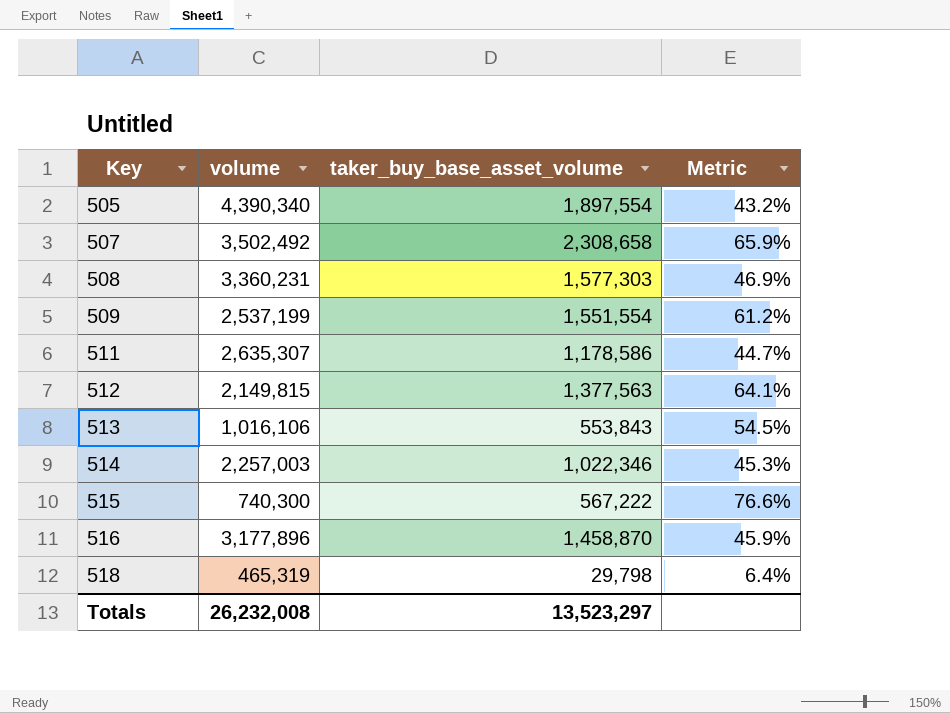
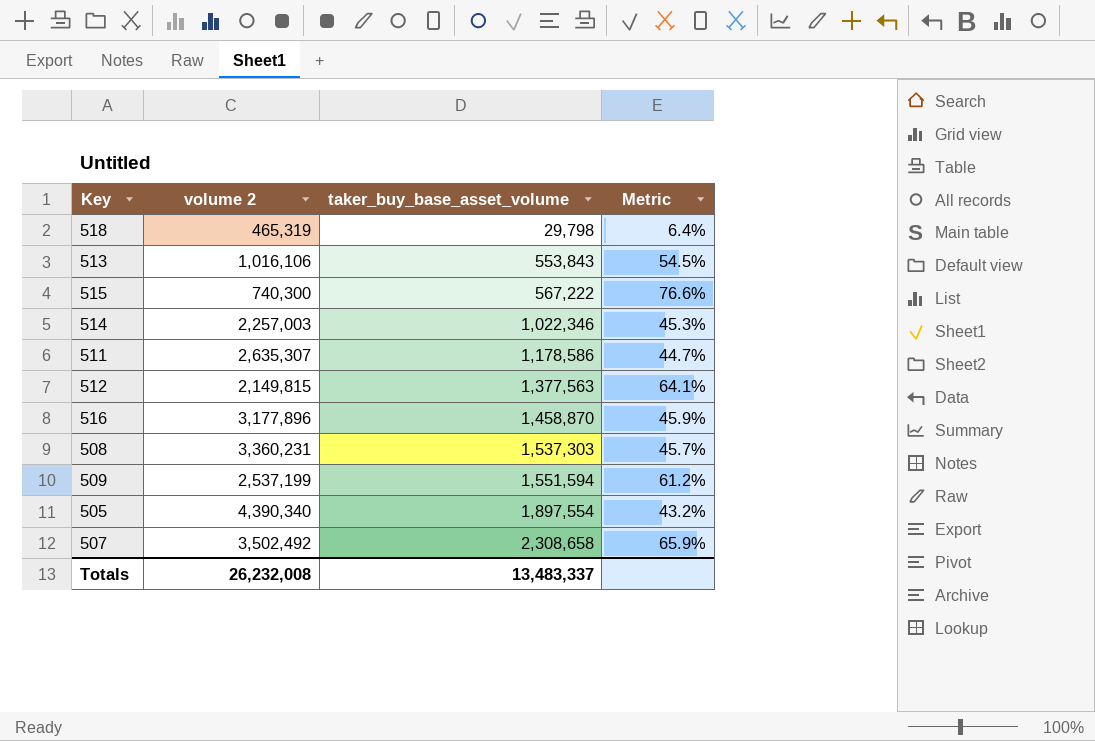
row order: Key ascending -> taker_buy_base_asset_volume ascending
column name: volume -> volume 2
508 | taker_buy_base_asset_volume: 1,577,303 -> 1,537,303
508 | Metric: 46.9% -> 45.7%
509 | taker_buy_base_asset_volume: 1,551,554 -> 1,551,594
Totals | taker_buy_base_asset_volume: 13,523,297 -> 13,483,337

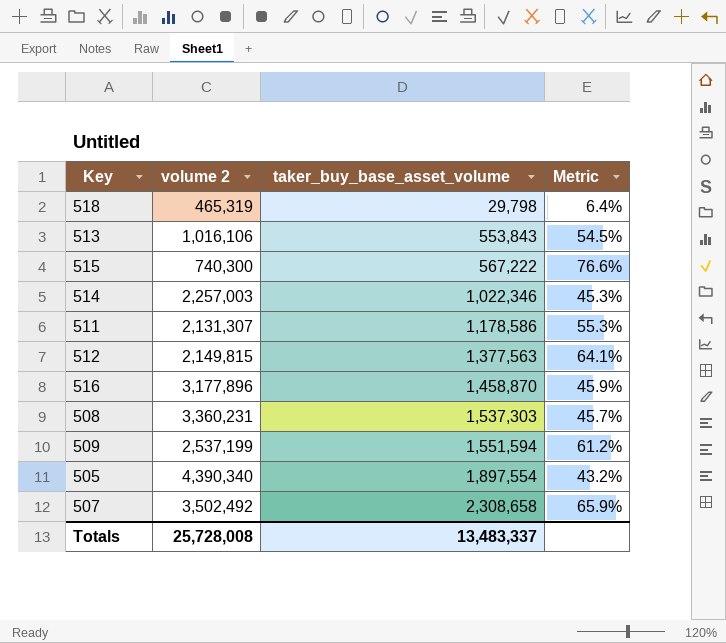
511 | volume 2: 2,635,307 -> 2,131,307
511 | Metric: 44.7% -> 55.3%
Totals | volume 2: 26,232,008 -> 25,728,008

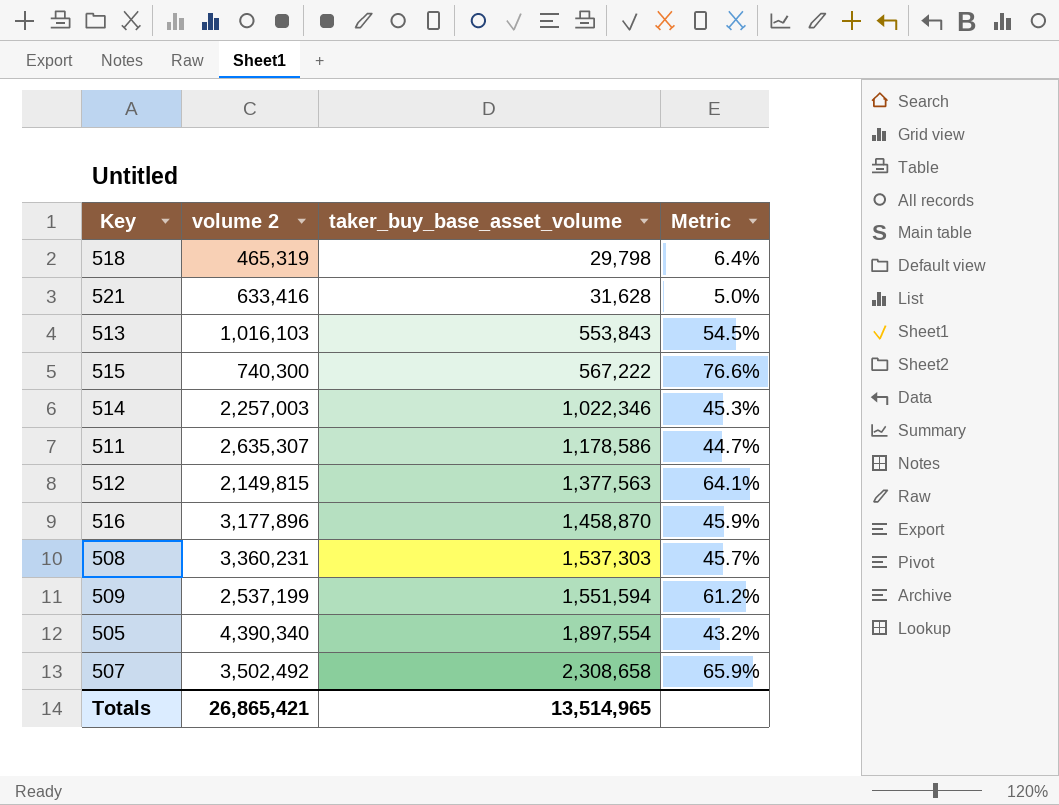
row 521: none -> 633,416 | 31,628 | 5.0%
513 | volume 2: 1,016,106 -> 1,016,103
511 | volume 2: 2,131,307 -> 2,635,307
511 | Metric: 55.3% -> 44.7%
Totals | volume 2: 25,728,008 -> 26,865,421
Totals | taker_buy_base_asset_volume: 13,483,337 -> 13,514,965

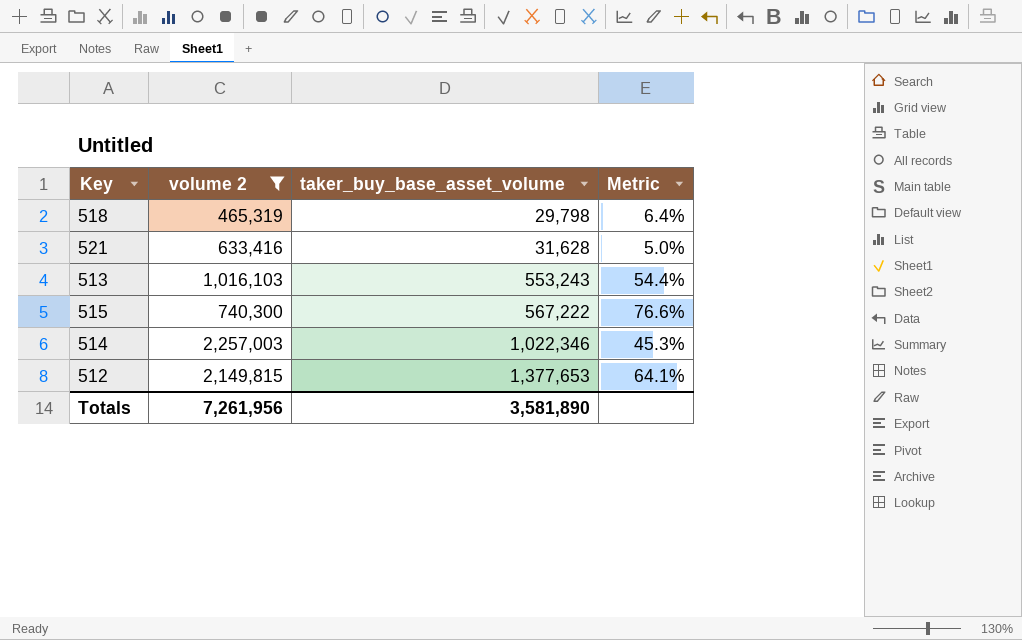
filter: none -> volume 2 <= 2,257,003
513 | taker_buy_base_asset_volume: 553,843 -> 553,243
513 | Metric: 54.5% -> 54.4%
512 | taker_buy_base_asset_volume: 1,377,563 -> 1,377,653
Totals | volume 2: 26,865,421 -> 7,261,956
Totals | taker_buy_base_asset_volume: 13,514,965 -> 3,581,890

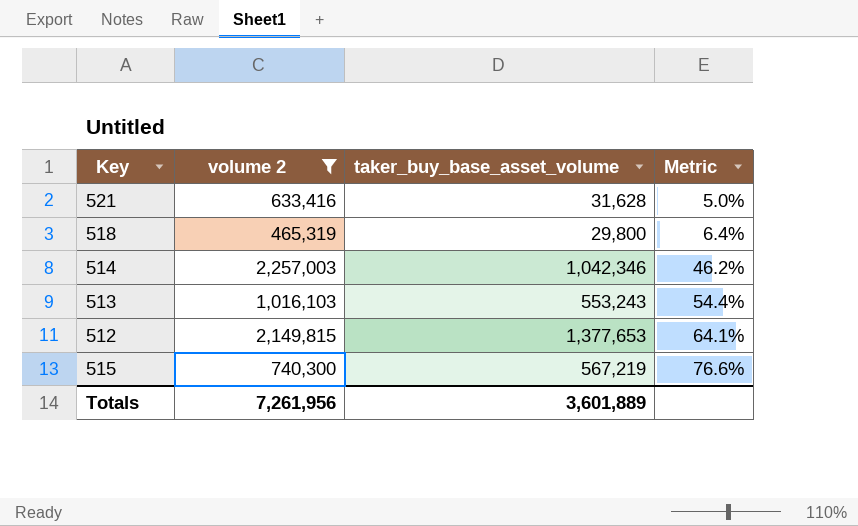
row order: taker_buy_base_asset_volume ascending -> Metric ascending
518 | taker_buy_base_asset_volume: 29,798 -> 29,800
514 | taker_buy_base_asset_volume: 1,022,346 -> 1,042,346
514 | Metric: 45.3% -> 46.2%
515 | taker_buy_base_asset_volume: 567,222 -> 567,219
Totals | taker_buy_base_asset_volume: 3,581,890 -> 3,601,889

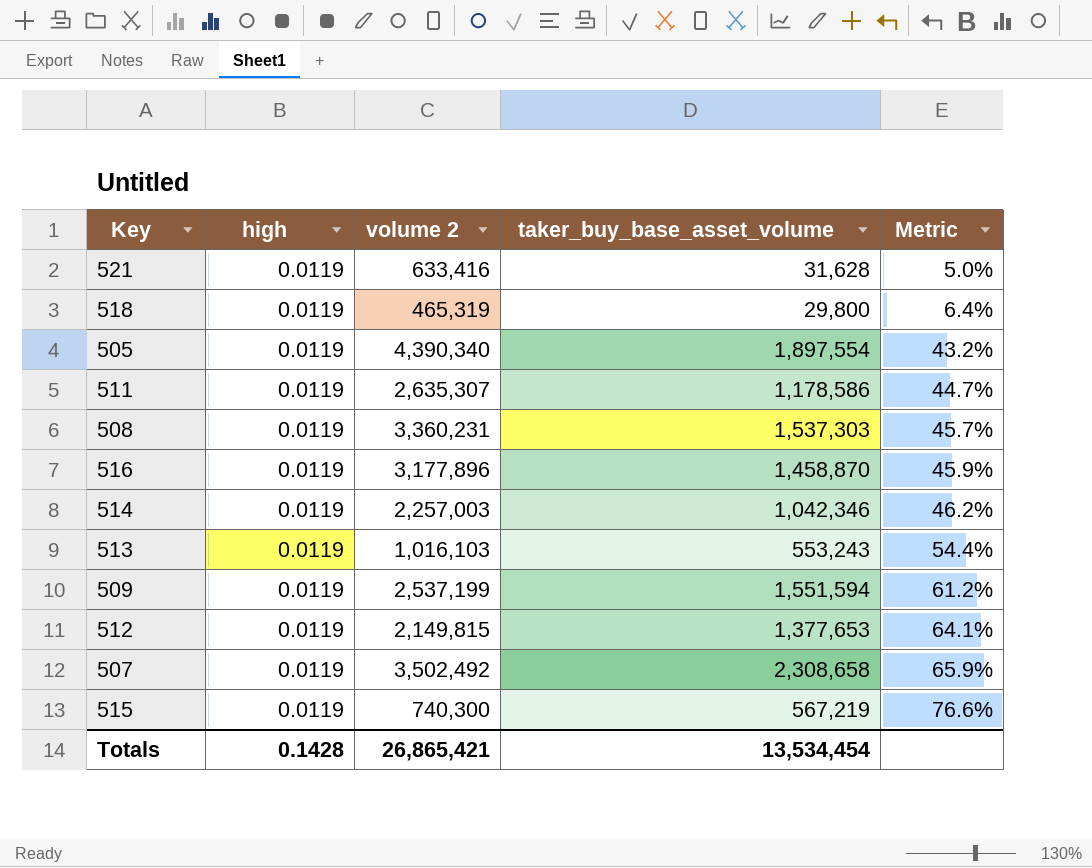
filter: volume 2 <= 2,257,003 -> none
column high | position: none -> 2
Totals | volume 2: 7,261,956 -> 26,865,421
Totals | taker_buy_base_asset_volume: 3,601,889 -> 13,534,454

